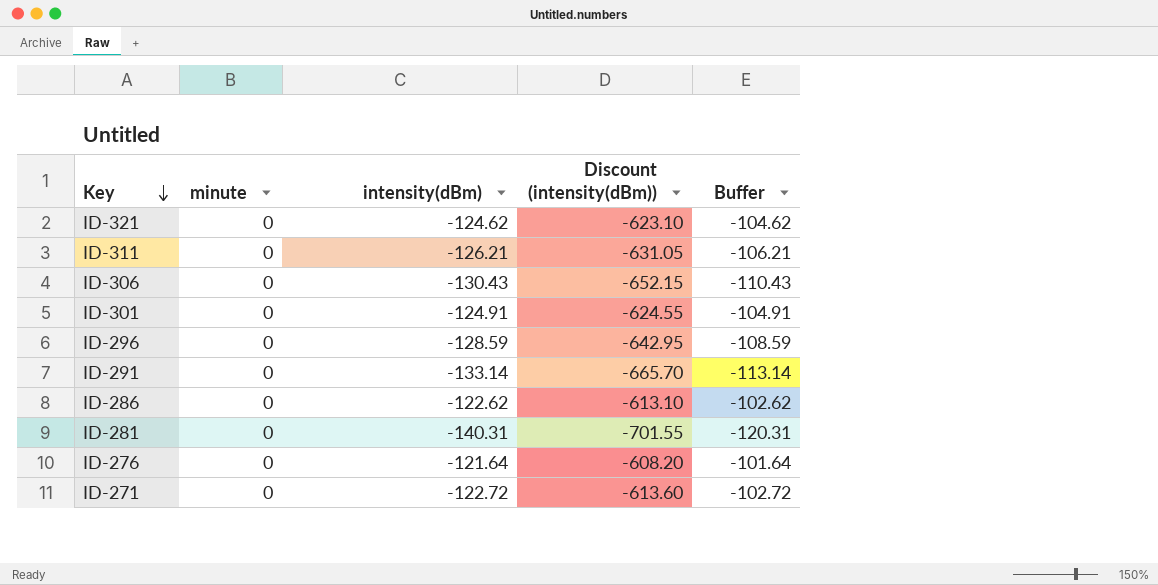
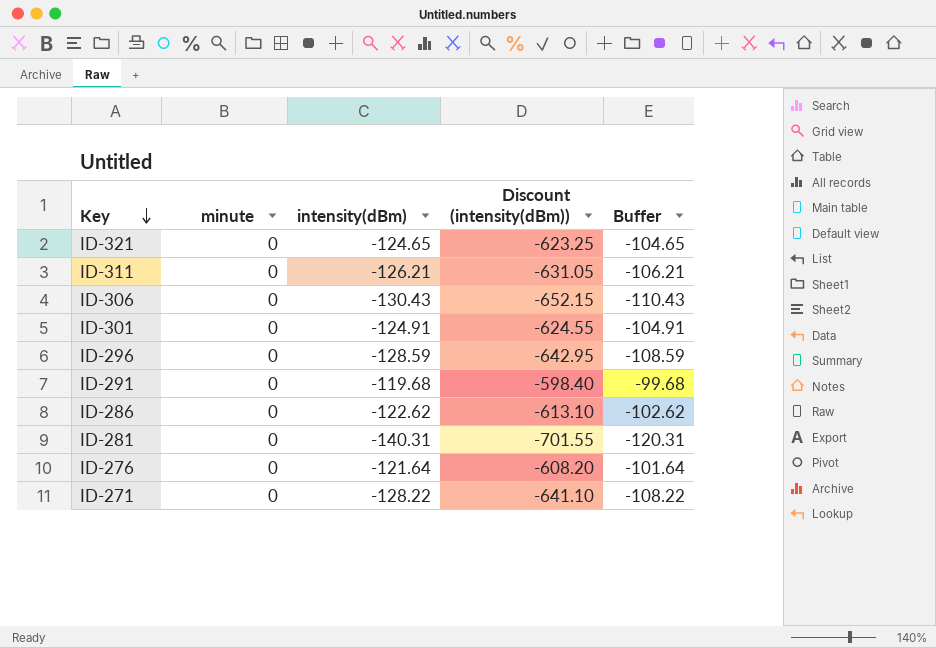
ID-321 | intensity(dBm): -124.62 -> -124.65
ID-321 | Discount (intensity(dBm)): -623.10 -> -623.25
ID-321 | Buffer: -104.62 -> -104.65
ID-291 | intensity(dBm): -133.14 -> -119.68
ID-291 | Discount (intensity(dBm)): -665.70 -> -598.40
ID-291 | Buffer: -113.14 -> -99.68
ID-271 | intensity(dBm): -122.72 -> -128.22
ID-271 | Discount (intensity(dBm)): -613.60 -> -641.10
ID-271 | Buffer: -102.72 -> -108.22

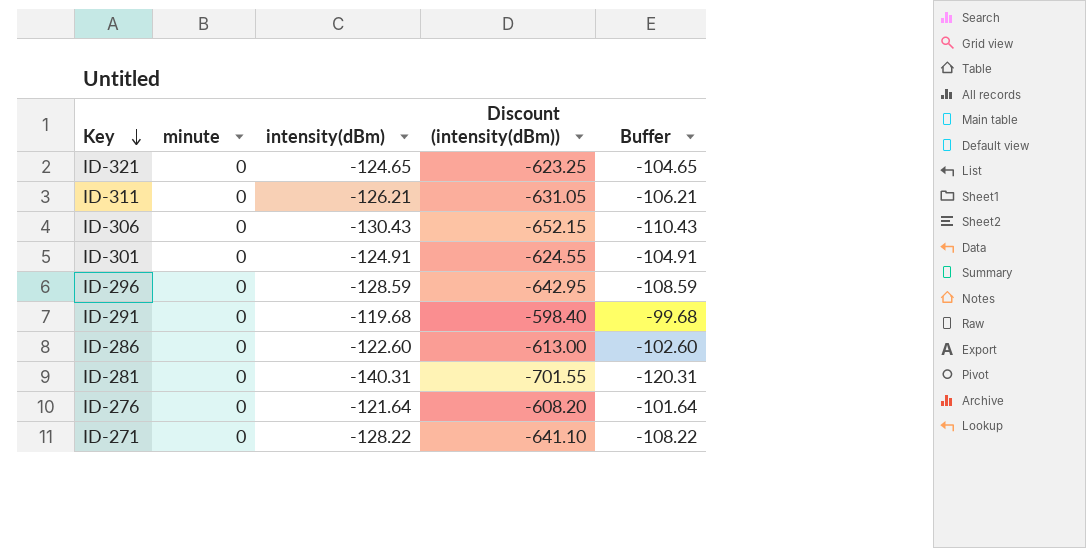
ID-286 | intensity(dBm): -122.62 -> -122.60
ID-286 | Discount (intensity(dBm)): -613.10 -> -613.00
ID-286 | Buffer: -102.62 -> -102.60

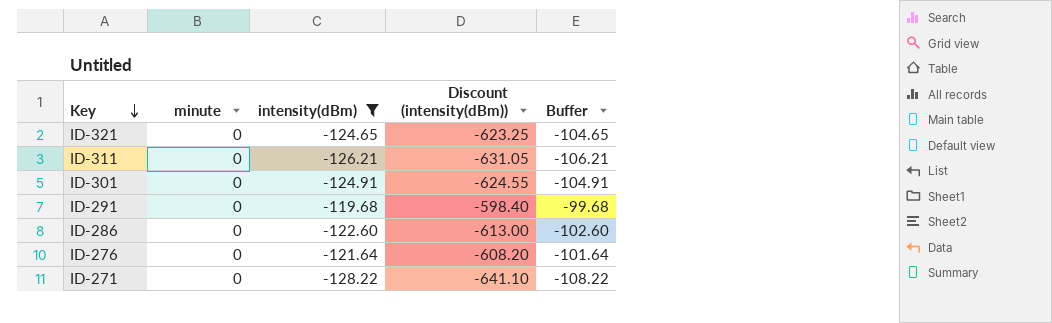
filter: none -> intensity(dBm) >= -128.22

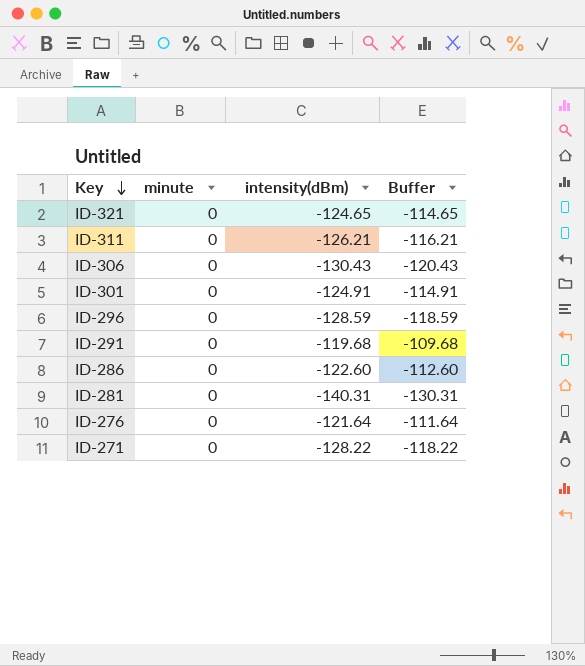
filter: intensity(dBm) >= -128.22 -> none
column Discount (intensity(dBm)) | formula: [intensity(dBm)] * 5 -> none
column Buffer | formula: [intensity(dBm)] + 20 -> [intensity(dBm)] + 10

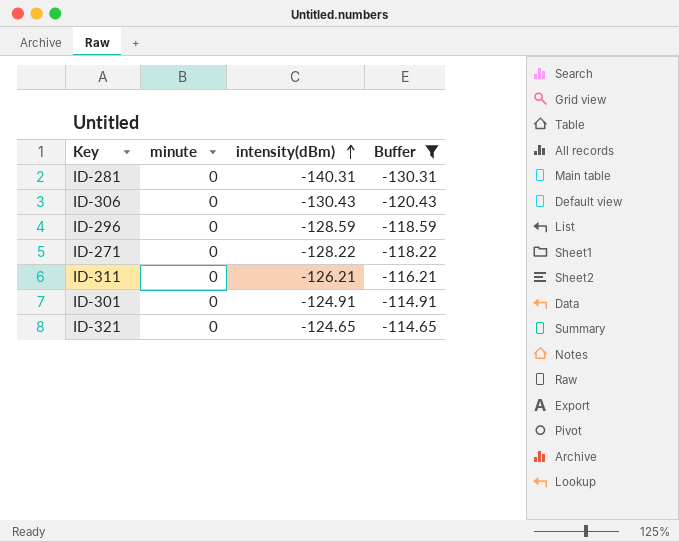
filter: none -> Buffer <= -114.65
row order: Key descending -> intensity(dBm) ascending

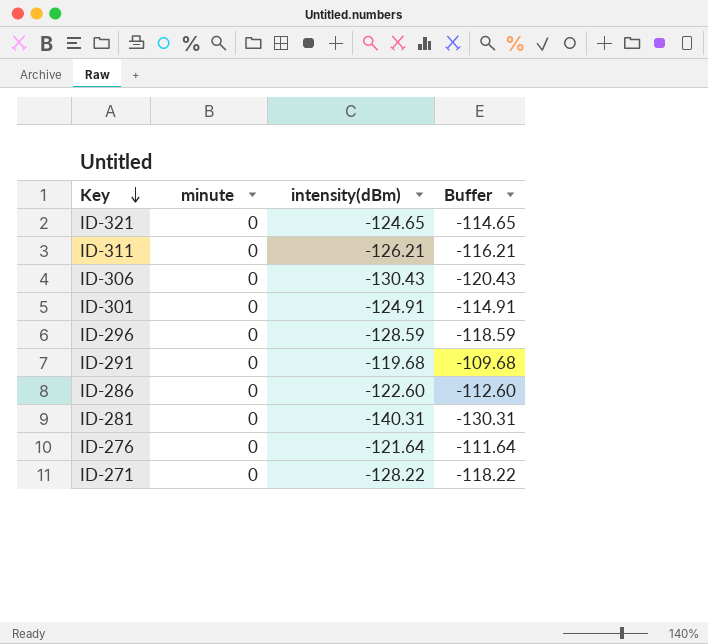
filter: Buffer <= -114.65 -> none
row order: intensity(dBm) ascending -> Key descending

